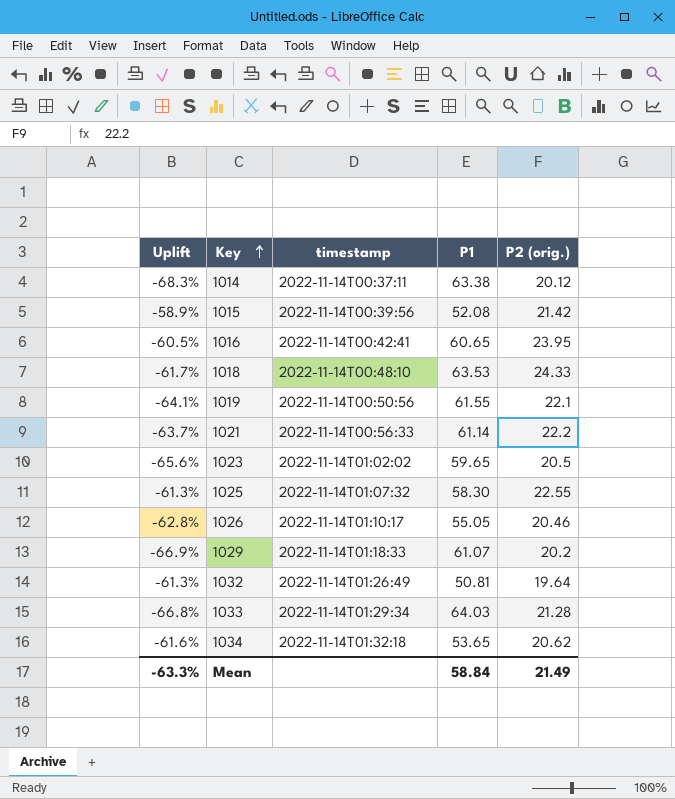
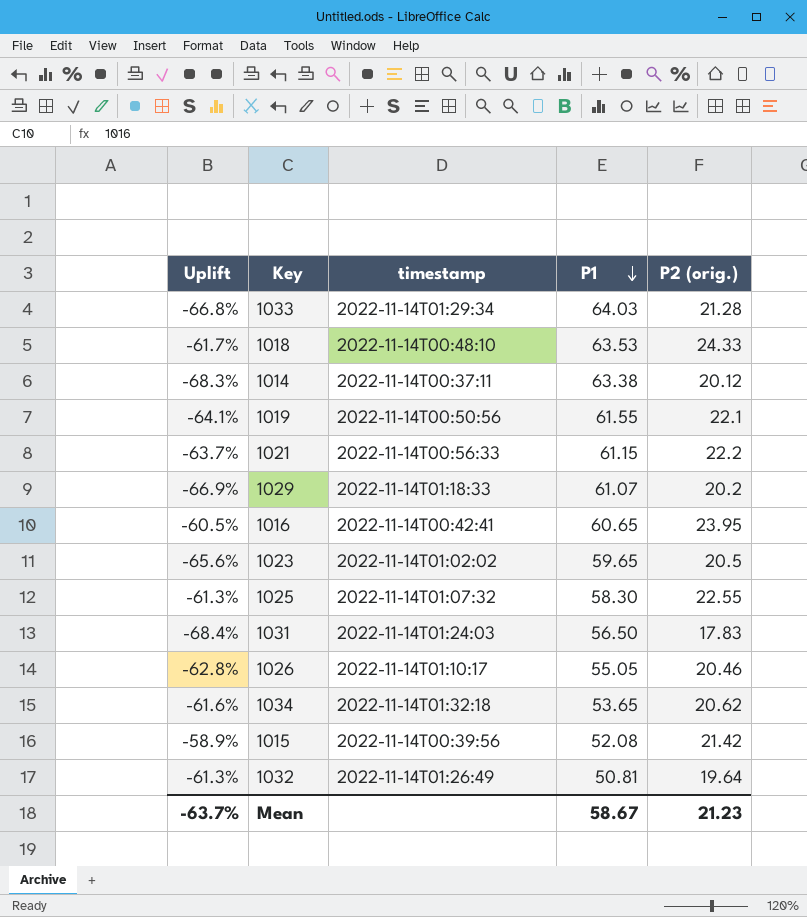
row order: Key ascending -> P1 descending
1021 | P1: 61.14 -> 61.15
row 1031: none -> -68.4% | 2022-11-14T01:24:03 | 56.50 | 17.83
Mean | Uplift: -63.3% -> -63.7%
Mean | P1: 58.84 -> 58.67
Mean | P2 (orig.): 21.49 -> 21.23

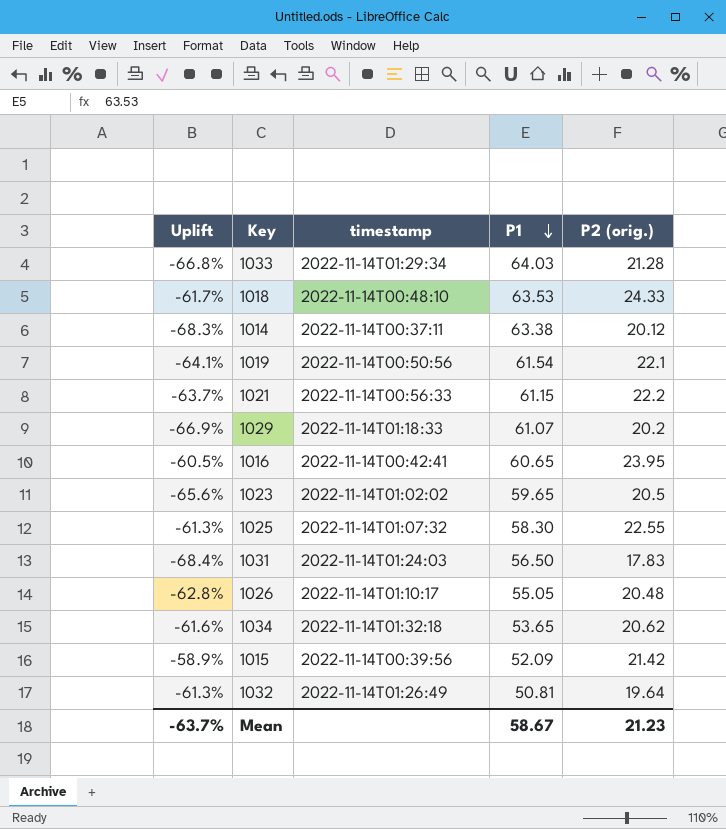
1019 | P1: 61.55 -> 61.54
1026 | P2 (orig.): 20.46 -> 20.48
1015 | P1: 52.08 -> 52.09

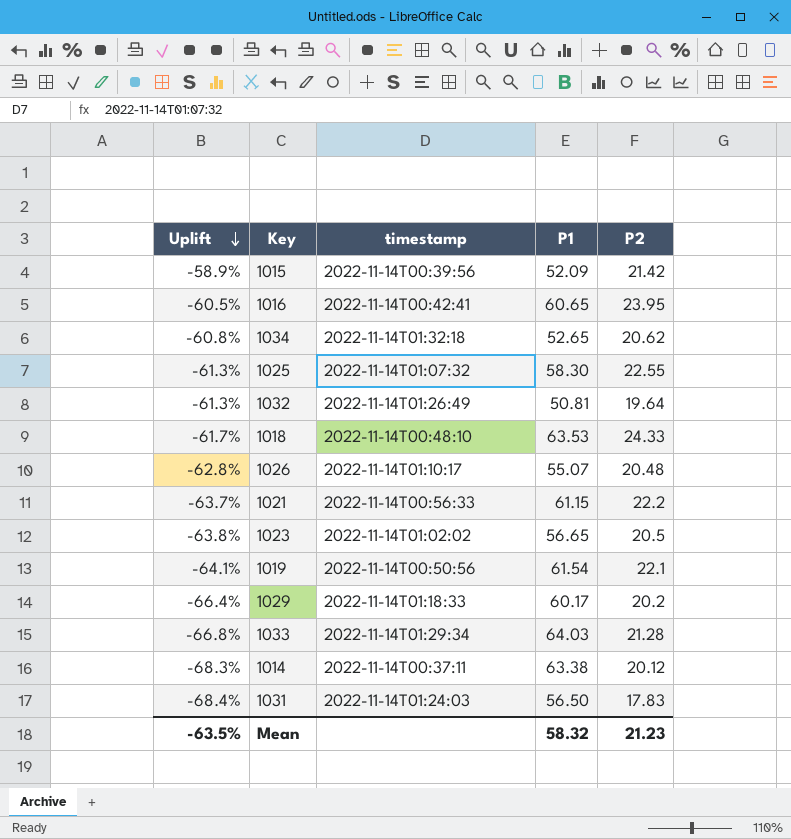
row order: P1 descending -> Uplift descending
column name: P2 (orig.) -> P2
1034 | Uplift: -61.6% -> -60.8%
1034 | P1: 53.65 -> 52.65
1026 | P1: 55.05 -> 55.07
1023 | Uplift: -65.6% -> -63.8%
1023 | P1: 59.65 -> 56.65
1029 | Uplift: -66.9% -> -66.4%
1029 | P1: 61.07 -> 60.17
Mean | Uplift: -63.7% -> -63.5%
Mean | P1: 58.67 -> 58.32

